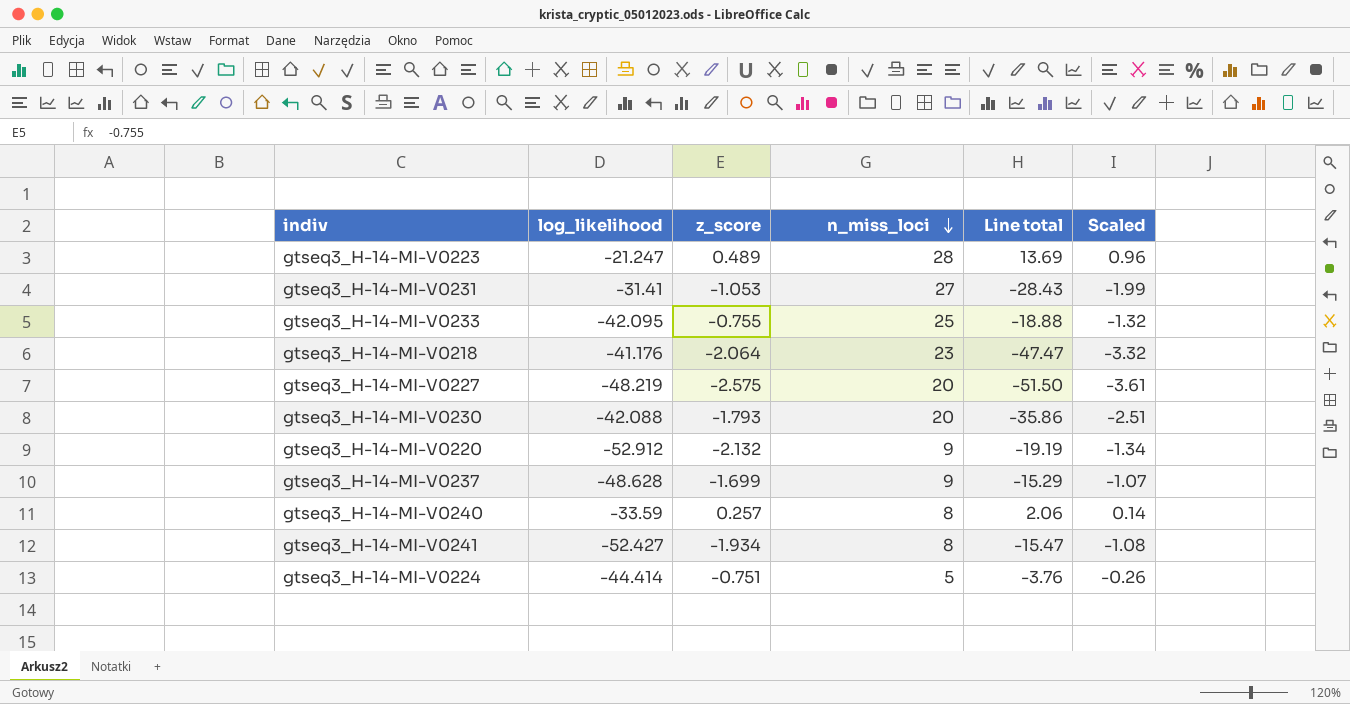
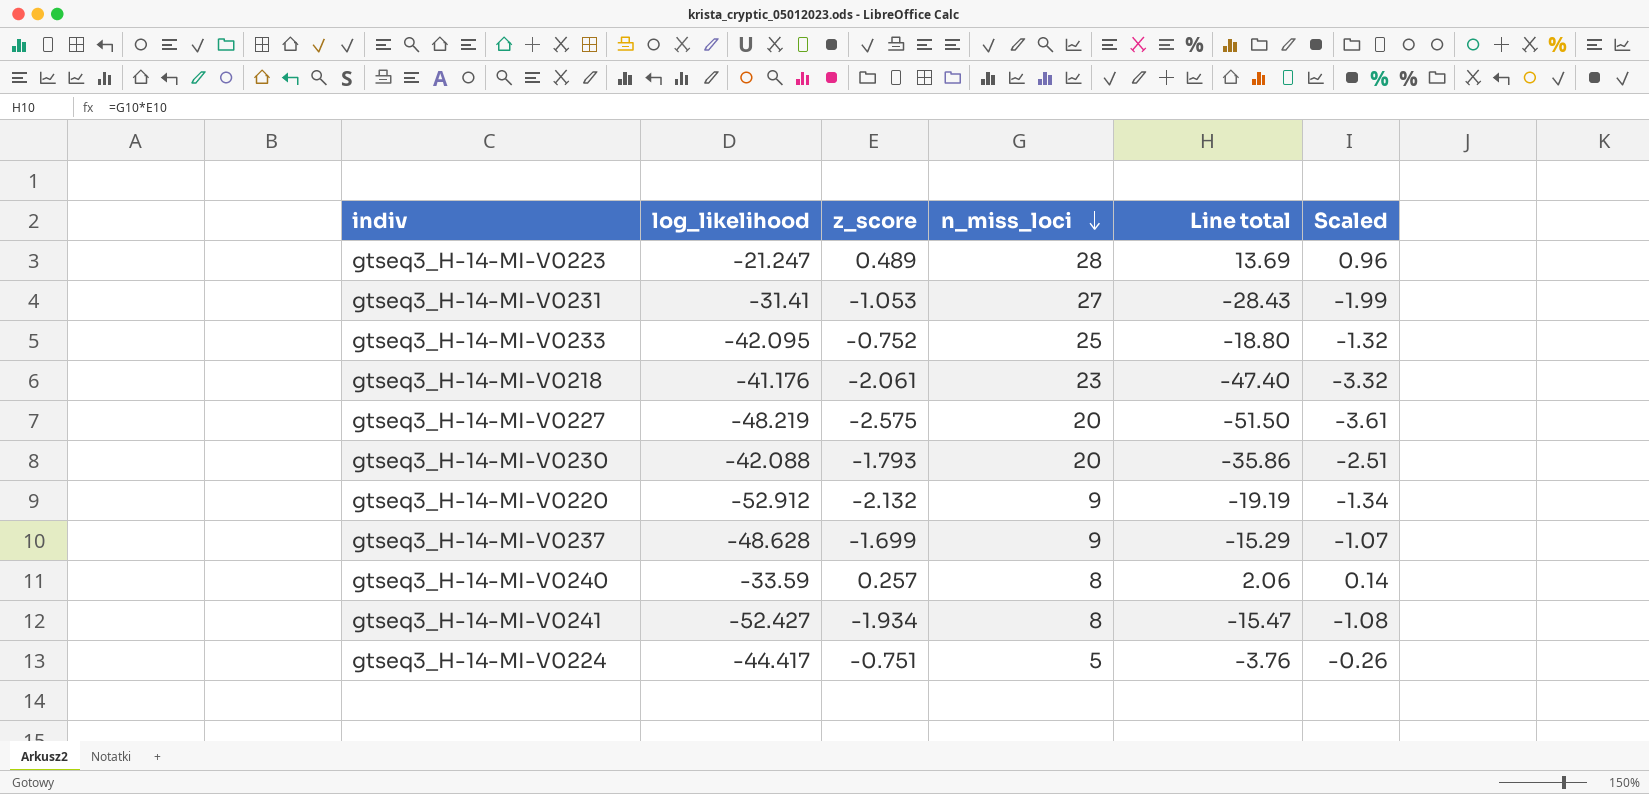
gtseq3_H-14-MI-V0233 | z_score: -0.755 -> -0.752
gtseq3_H-14-MI-V0233 | Line total: -18.88 -> -18.80
gtseq3_H-14-MI-V0218 | z_score: -2.064 -> -2.061
gtseq3_H-14-MI-V0218 | Line total: -47.47 -> -47.40
gtseq3_H-14-MI-V0224 | log_likelihood: -44.414 -> -44.417

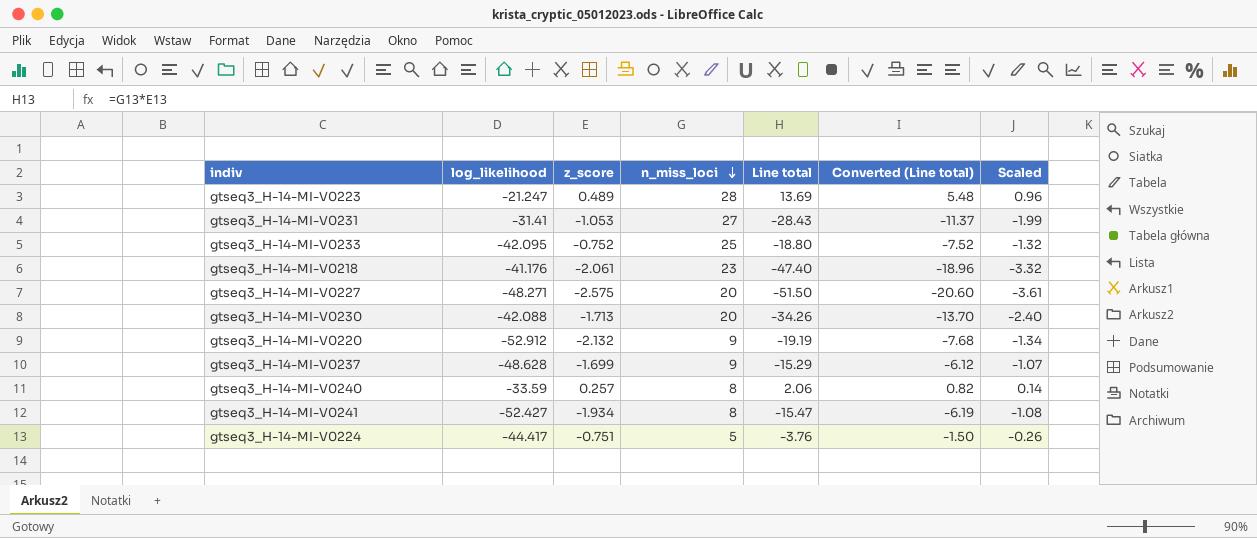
column Converted (Line total) | formula: none -> [Line total] * 0.4
gtseq3_H-14-MI-V0227 | log_likelihood: -48.219 -> -48.271
gtseq3_H-14-MI-V0230 | z_score: -1.793 -> -1.713
gtseq3_H-14-MI-V0230 | Line total: -35.86 -> -34.26
gtseq3_H-14-MI-V0230 | Scaled: -2.51 -> -2.40

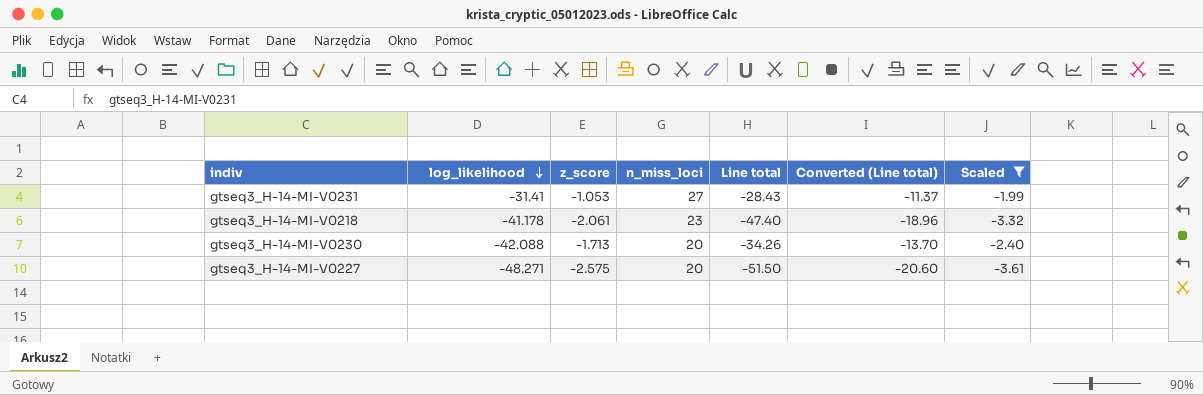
filter: none -> Scaled <= -1.99
row order: n_miss_loci descending -> log_likelihood descending
gtseq3_H-14-MI-V0218 | log_likelihood: -41.176 -> -41.178

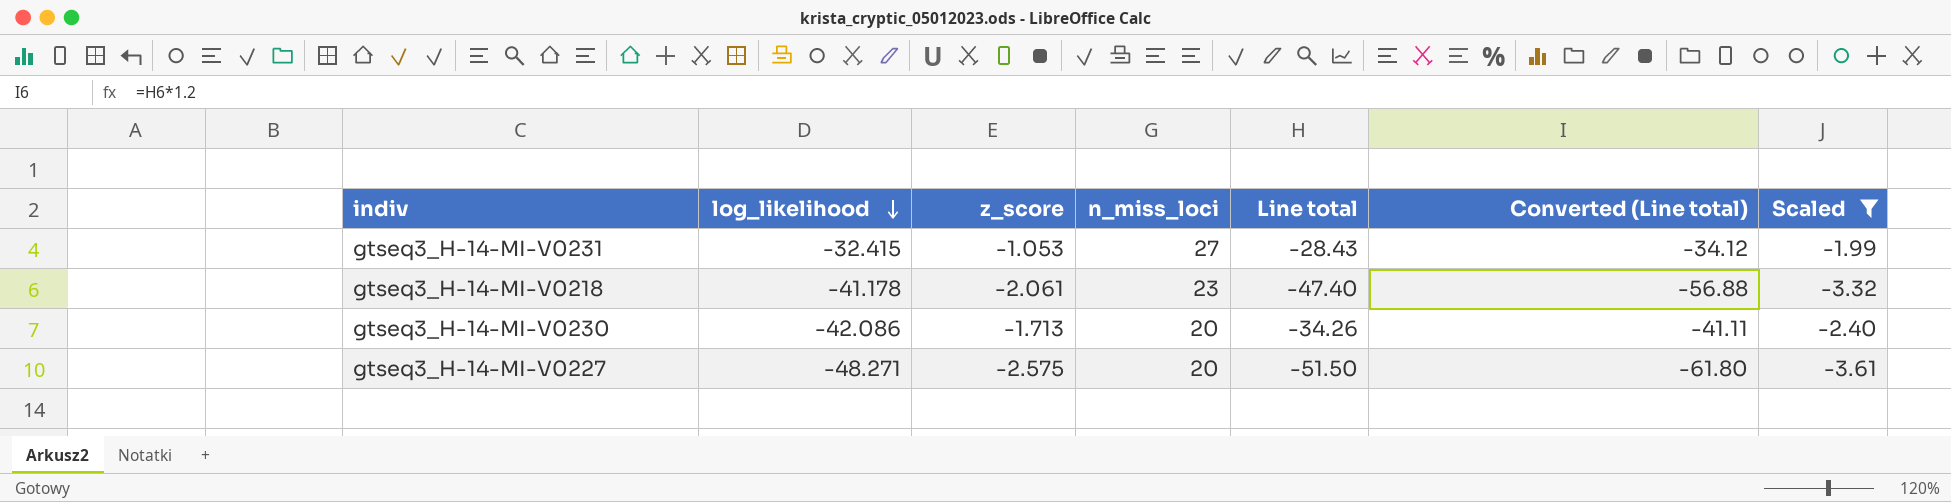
column Converted (Line total) | formula: [Line total] * 0.4 -> [Line total] * 1.2
gtseq3_H-14-MI-V0231 | log_likelihood: -31.41 -> -32.415
gtseq3_H-14-MI-V0230 | log_likelihood: -42.088 -> -42.086

